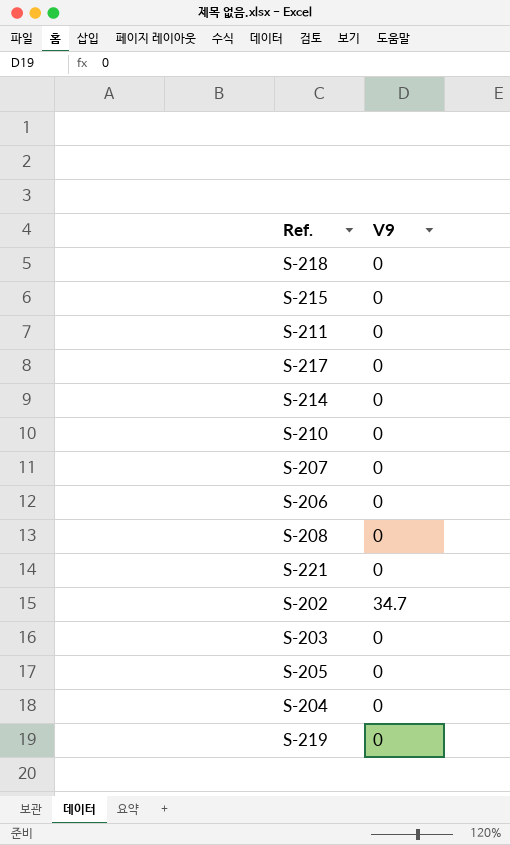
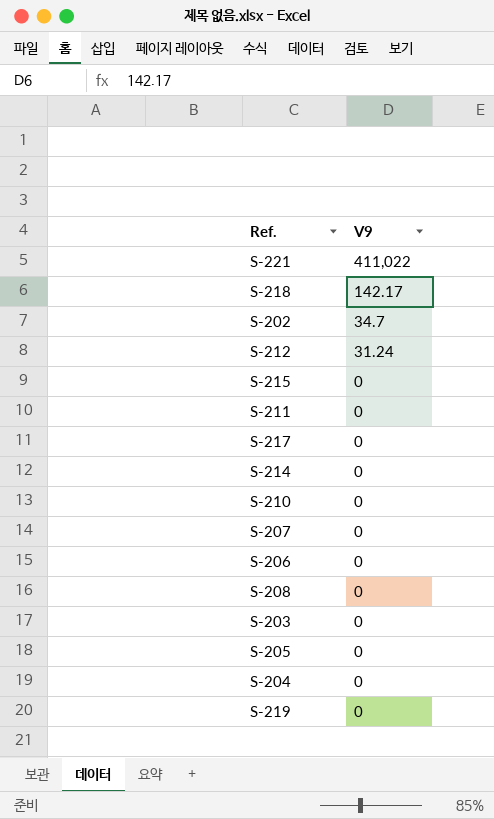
row order: none -> V9 descending
S-221 | V9: 0 -> 411,022
S-218 | V9: 0 -> 142.17
row S-212: none -> 31.24

